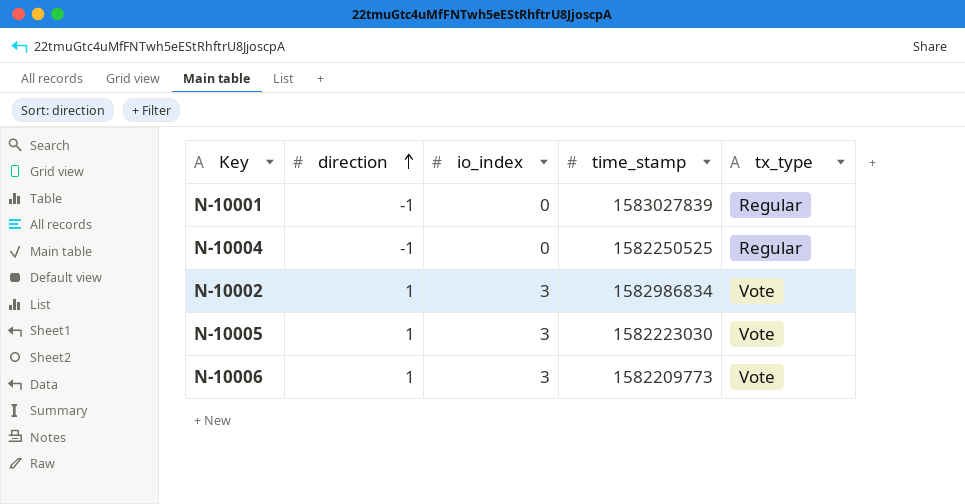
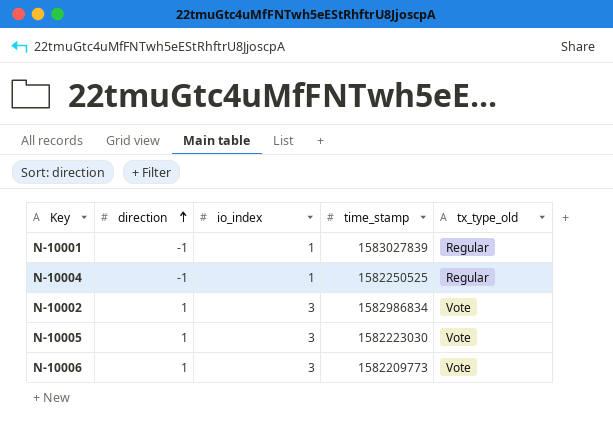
column name: tx_type -> tx_type_old
N-10001 | io_index: 0 -> 1
N-10004 | io_index: 0 -> 1

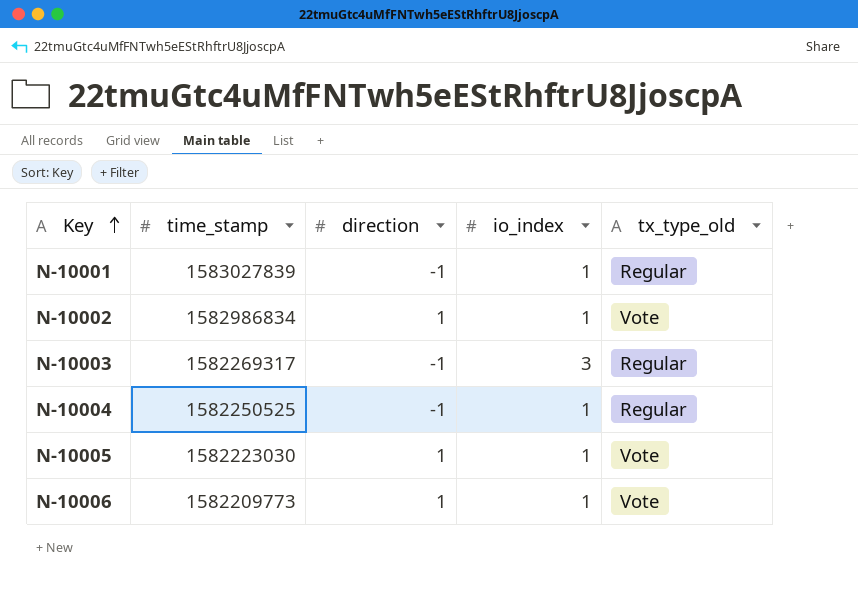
row order: direction ascending -> Key ascending
column time_stamp | position: 4 -> 2
N-10002 | io_index: 3 -> 1
row N-10003: none -> 1582269317 | -1 | 3 | Regular
N-10005 | io_index: 3 -> 1
N-10006 | io_index: 3 -> 1

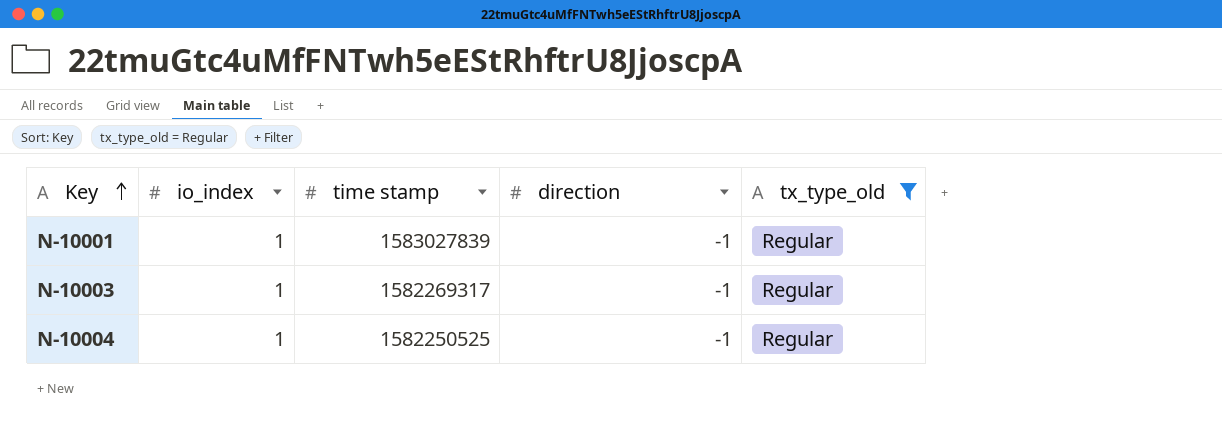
filter: none -> tx_type_old = Regular
column io_index | position: 4 -> 2
column name: time_stamp -> time stamp
N-10003 | io_index: 3 -> 1

